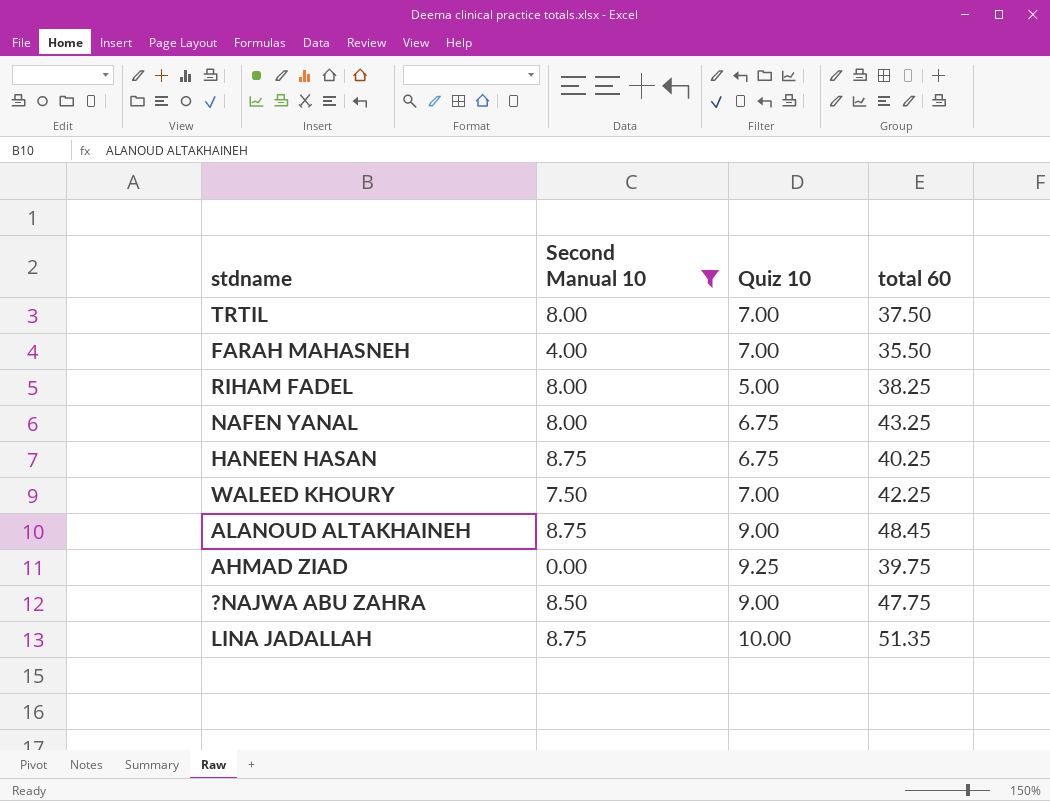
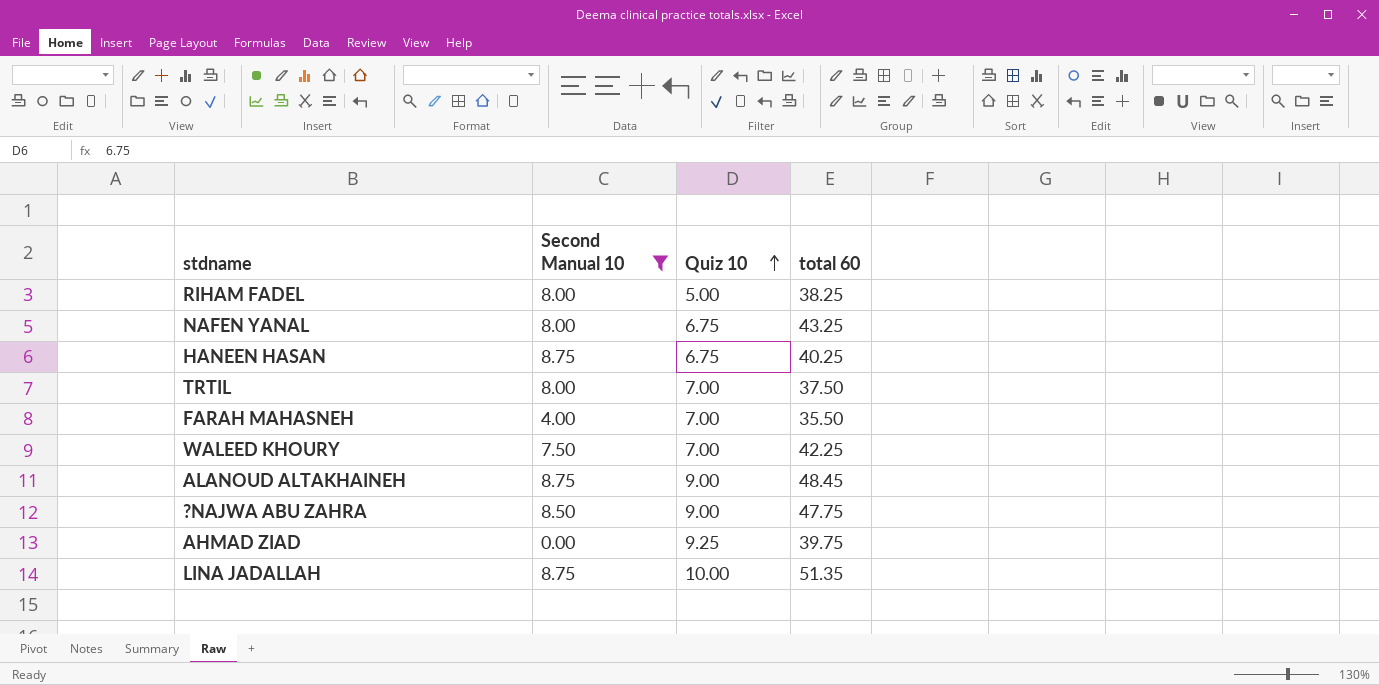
row order: none -> Quiz 10 ascending

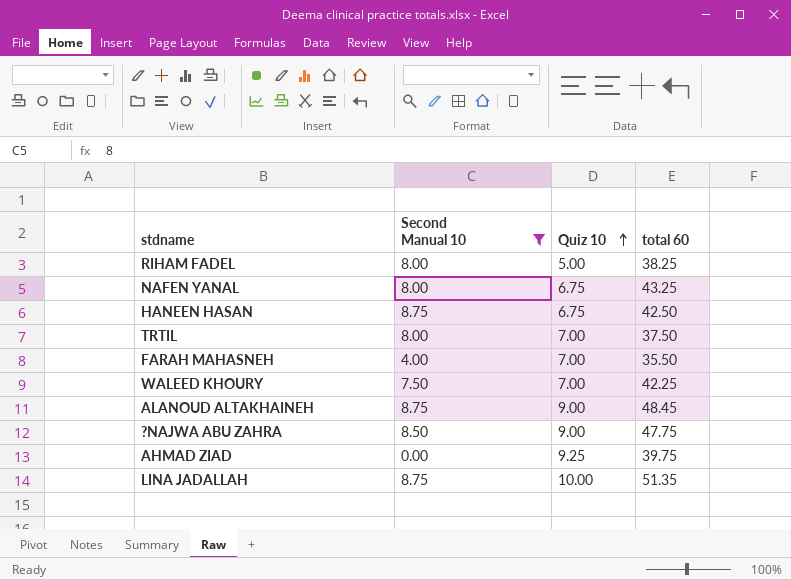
HANEEN HASAN | total 60: 40.25 -> 42.50

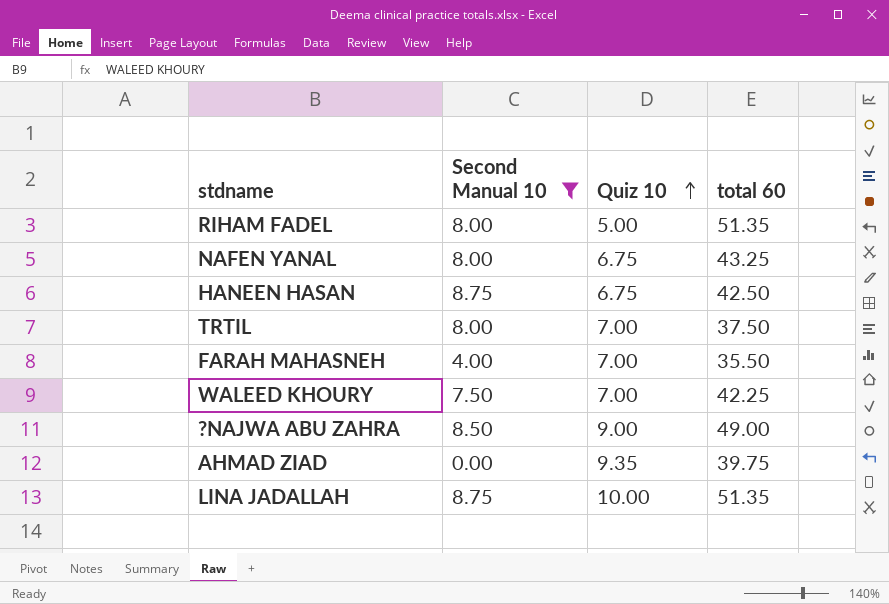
row ALANOUD ALTAKHAINEH: 8.75 | 9.00 | 48.45 -> none
RIHAM FADEL | total 60: 38.25 -> 51.35
?NAJWA ABU ZAHRA | total 60: 47.75 -> 49.00
AHMAD ZIAD | Quiz 10: 9.25 -> 9.35

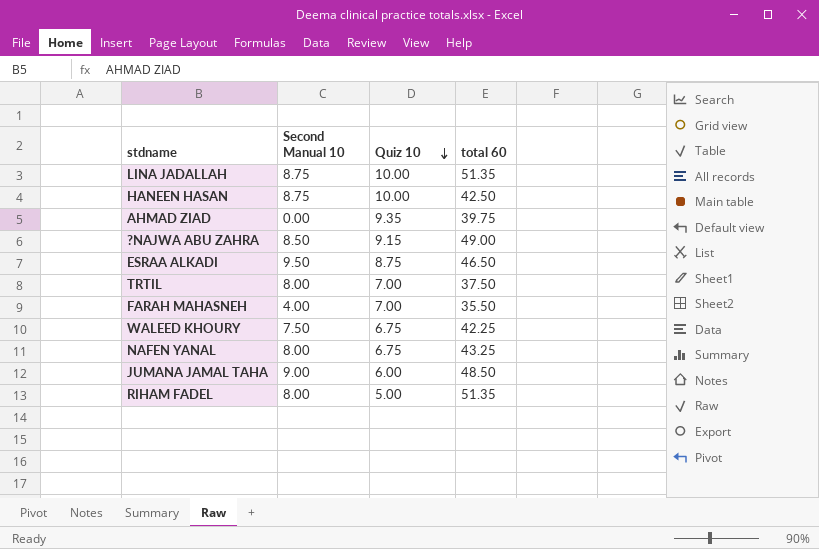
filter: Second Manual 10 <= 8.75 -> none
row order: Quiz 10 ascending -> Quiz 10 descending
HANEEN HASAN | Quiz 10: 6.75 -> 10.00
?NAJWA ABU ZAHRA | Quiz 10: 9.00 -> 9.15
WALEED KHOURY | Quiz 10: 7.00 -> 6.75

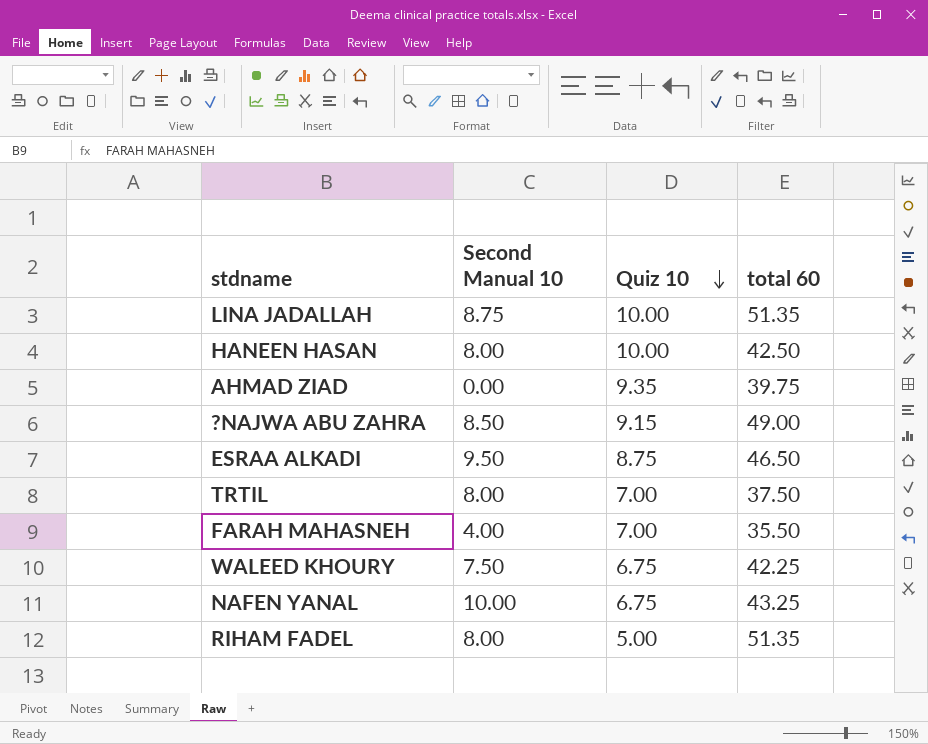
row JUMANA JAMAL TAHA: 9.00 | 6.00 | 48.50 -> none
HANEEN HASAN | Second Manual 10: 8.75 -> 8.00
NAFEN YANAL | Second Manual 10: 8.00 -> 10.00

